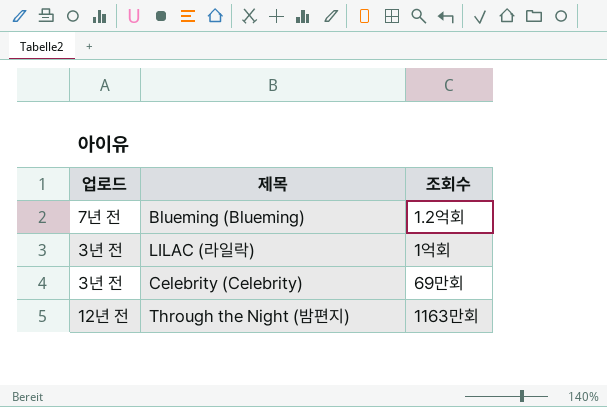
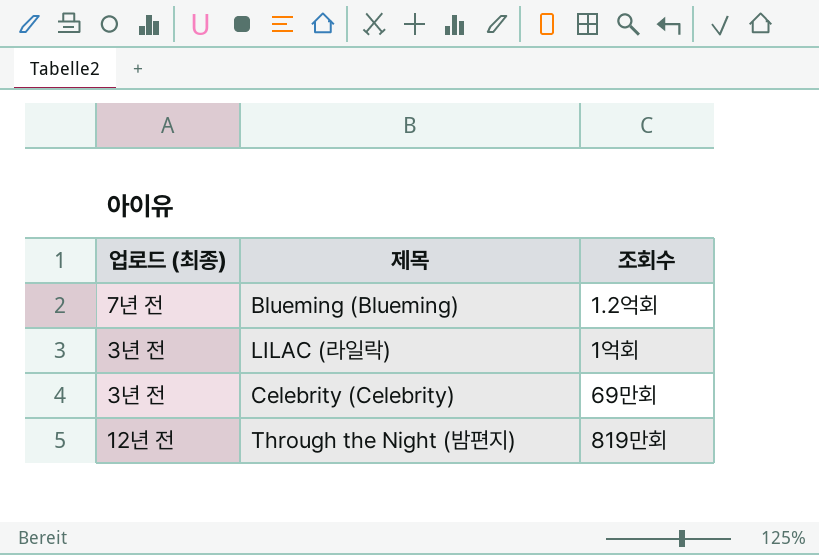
column name: 업로드 -> 업로드 (최종)
Through the Night (밤편지) | 조회수: 1163만회 -> 819만회

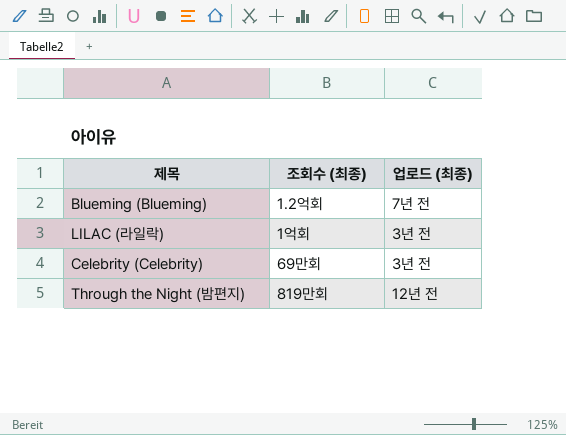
column name: 조회수 -> 조회수 (최종)
column 업로드 (최종) | position: 1 -> 3

